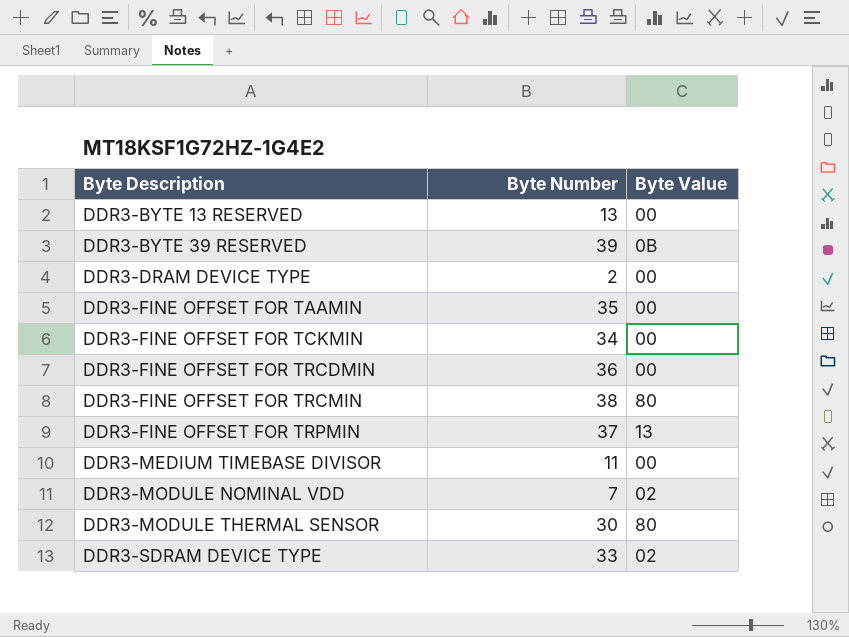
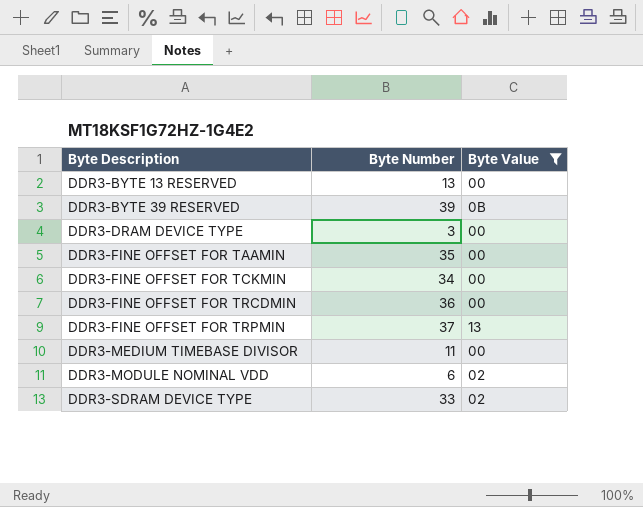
filter: none -> Byte Value != 80
DDR3-DRAM DEVICE TYPE | Byte Number: 2 -> 3
DDR3-MODULE NOMINAL VDD | Byte Number: 7 -> 6

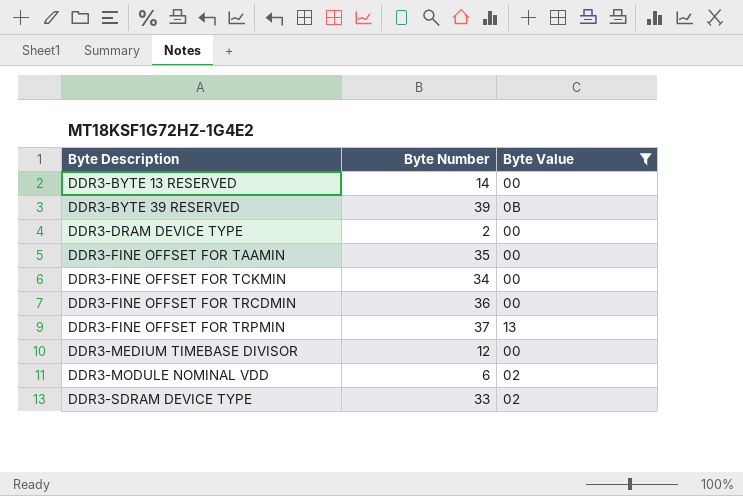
DDR3-BYTE 13 RESERVED | Byte Number: 13 -> 14
DDR3-DRAM DEVICE TYPE | Byte Number: 3 -> 2
DDR3-MEDIUM TIMEBASE DIVISOR | Byte Number: 11 -> 12

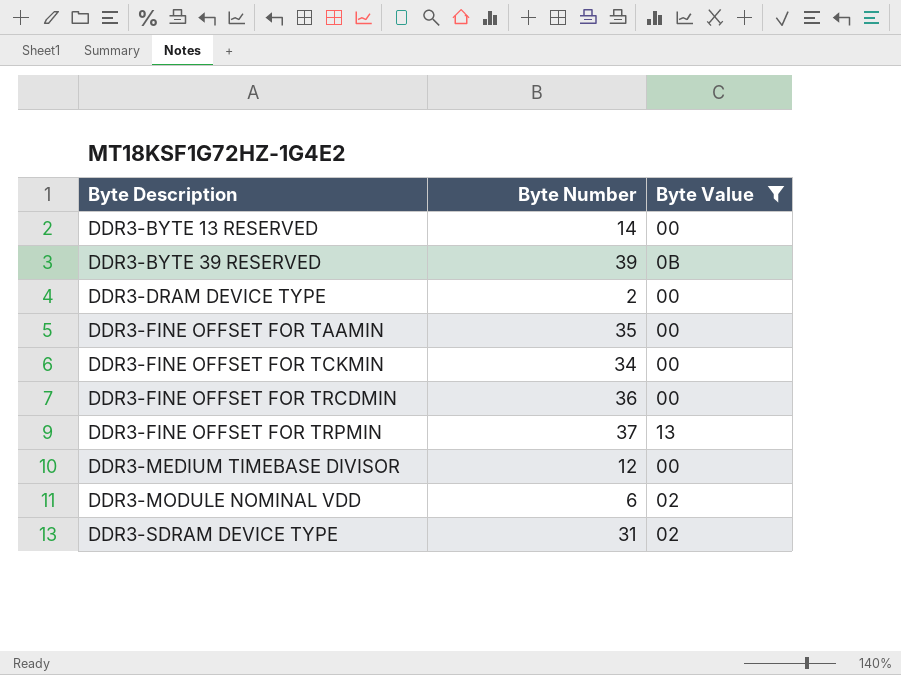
DDR3-SDRAM DEVICE TYPE | Byte Number: 33 -> 31

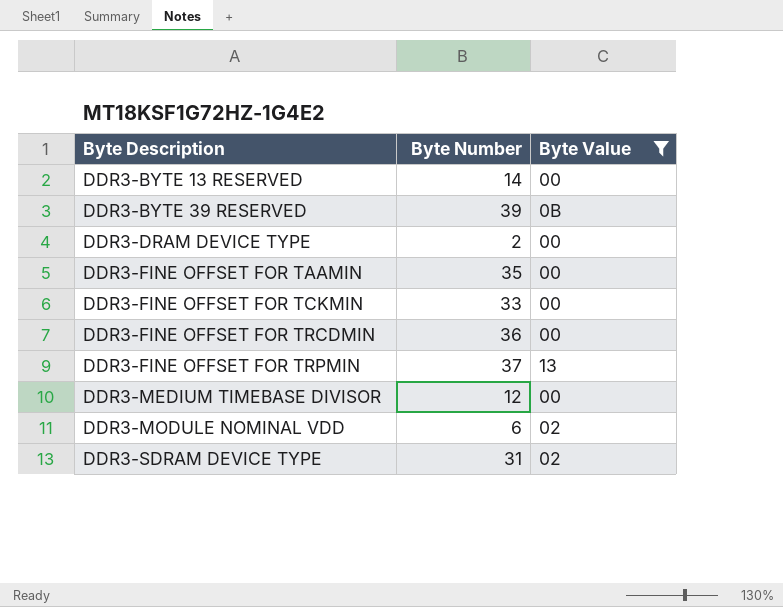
DDR3-FINE OFFSET FOR TCKMIN | Byte Number: 34 -> 33

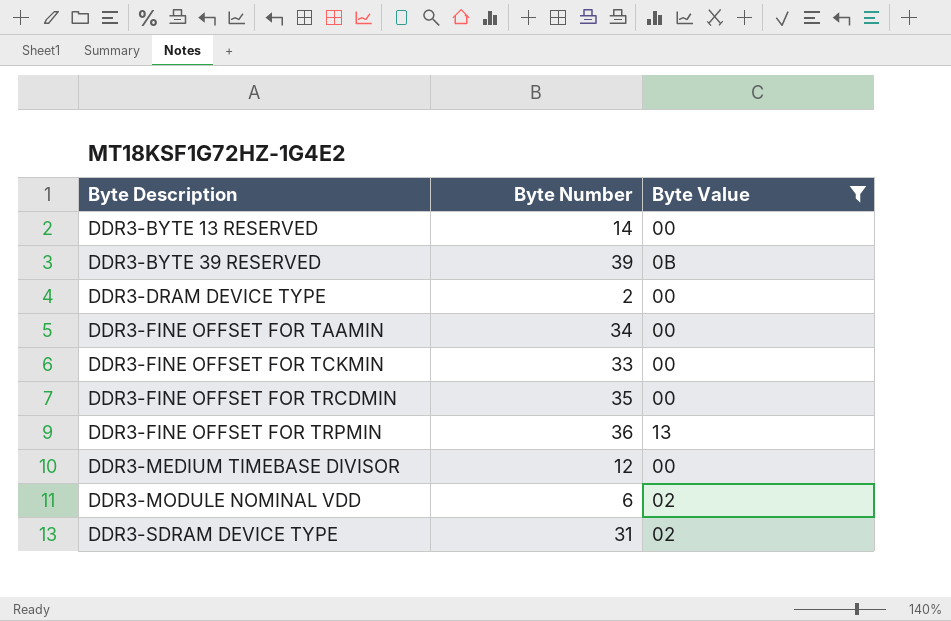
DDR3-FINE OFFSET FOR TAAMIN | Byte Number: 35 -> 34
DDR3-FINE OFFSET FOR TRCDMIN | Byte Number: 36 -> 35
DDR3-FINE OFFSET FOR TRPMIN | Byte Number: 37 -> 36

